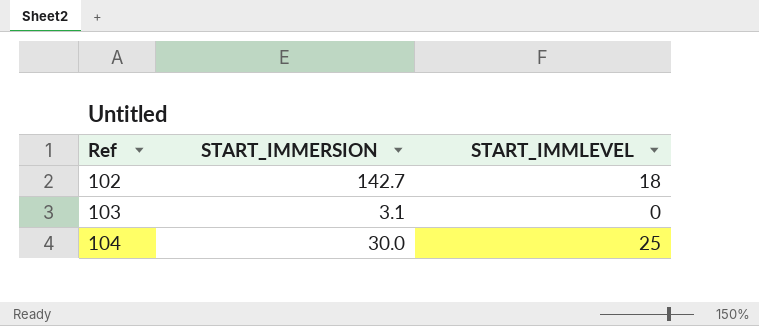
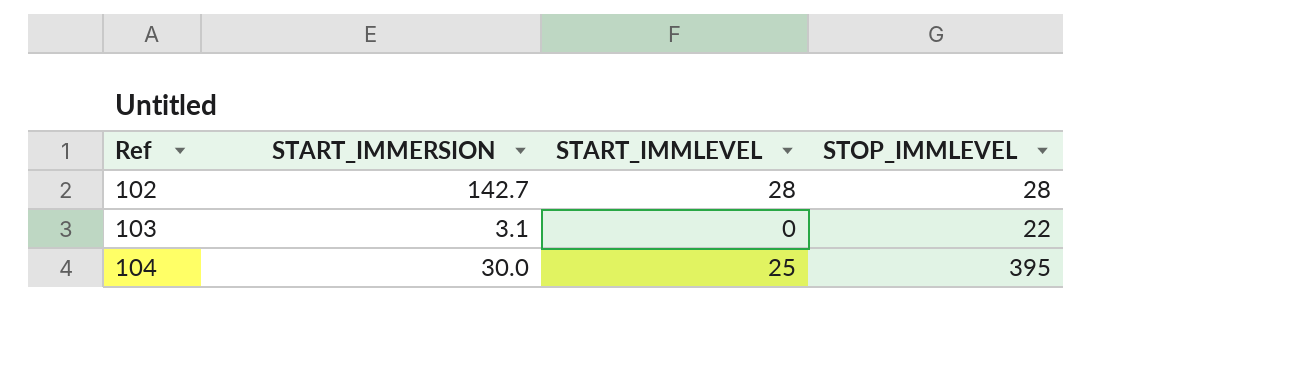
column STOP_IMMLEVEL | position: none -> 4
102 | START_IMMLEVEL: 18 -> 28

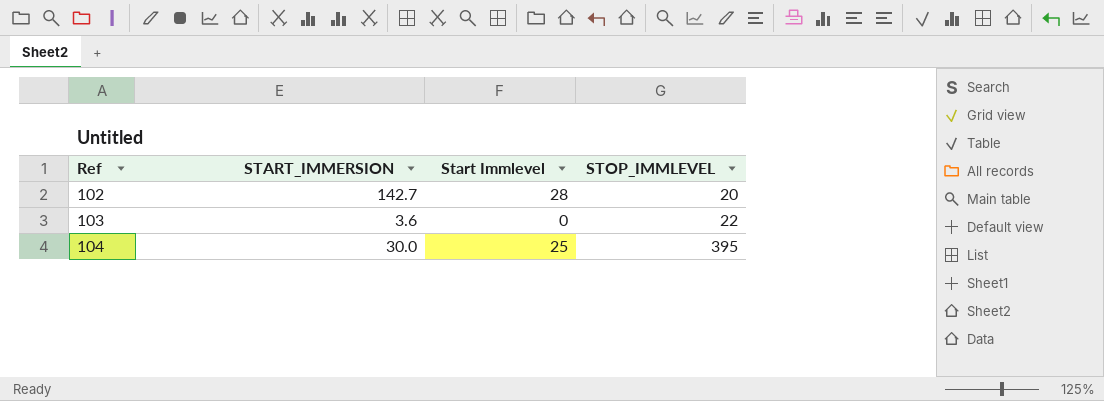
column name: START_IMMLEVEL -> Start Immlevel
102 | STOP_IMMLEVEL: 28 -> 20
103 | START_IMMERSION: 3.1 -> 3.6

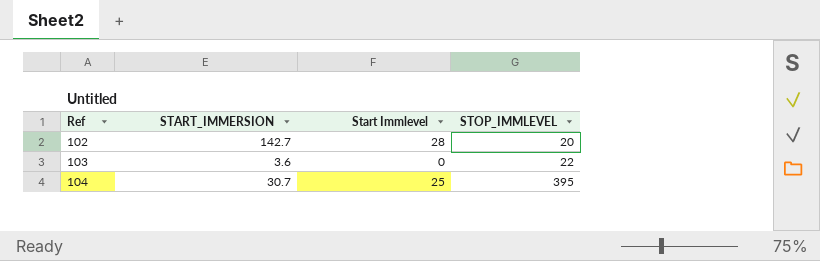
104 | START_IMMERSION: 30.0 -> 30.7

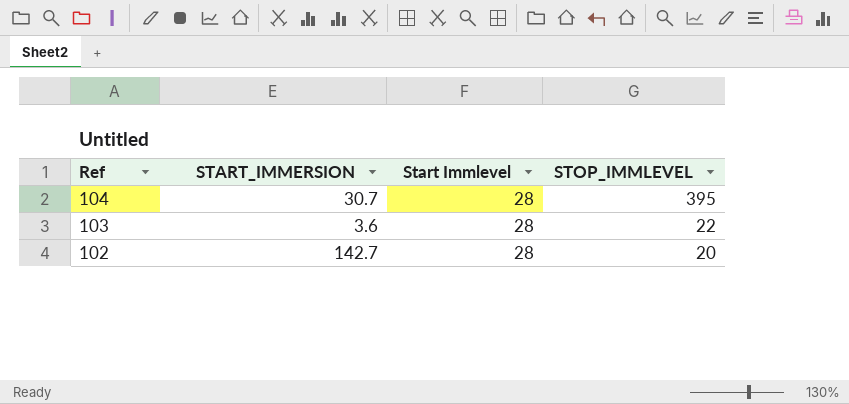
row order: Ref ascending -> Ref descending
104 | Start Immlevel: 25 -> 28
103 | Start Immlevel: 0 -> 28

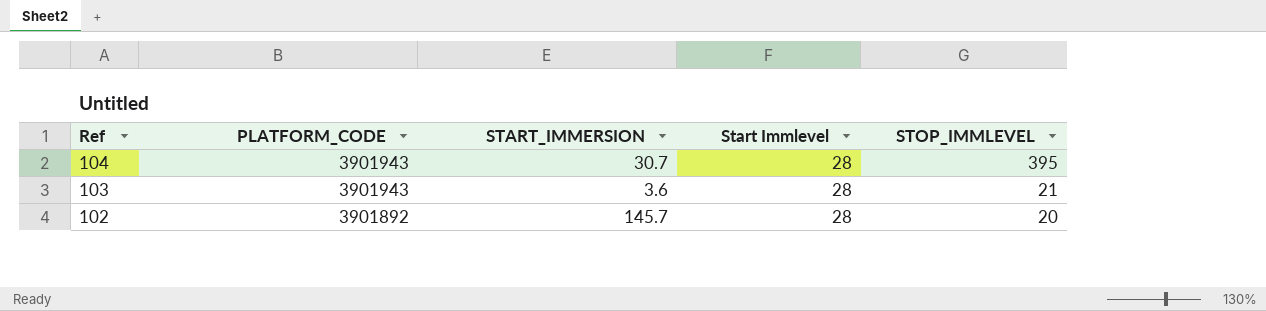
column PLATFORM_CODE | position: none -> 2
103 | STOP_IMMLEVEL: 22 -> 21
102 | START_IMMERSION: 142.7 -> 145.7

